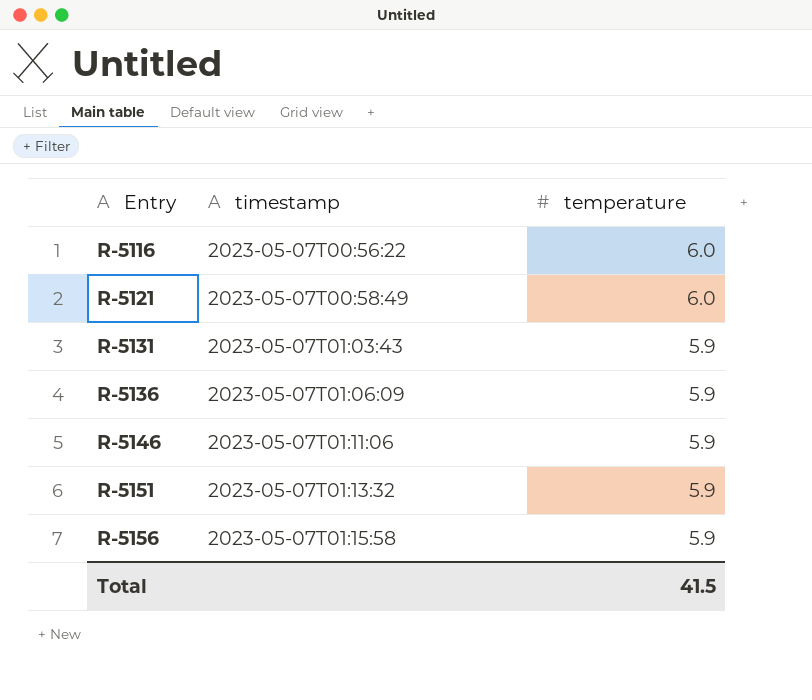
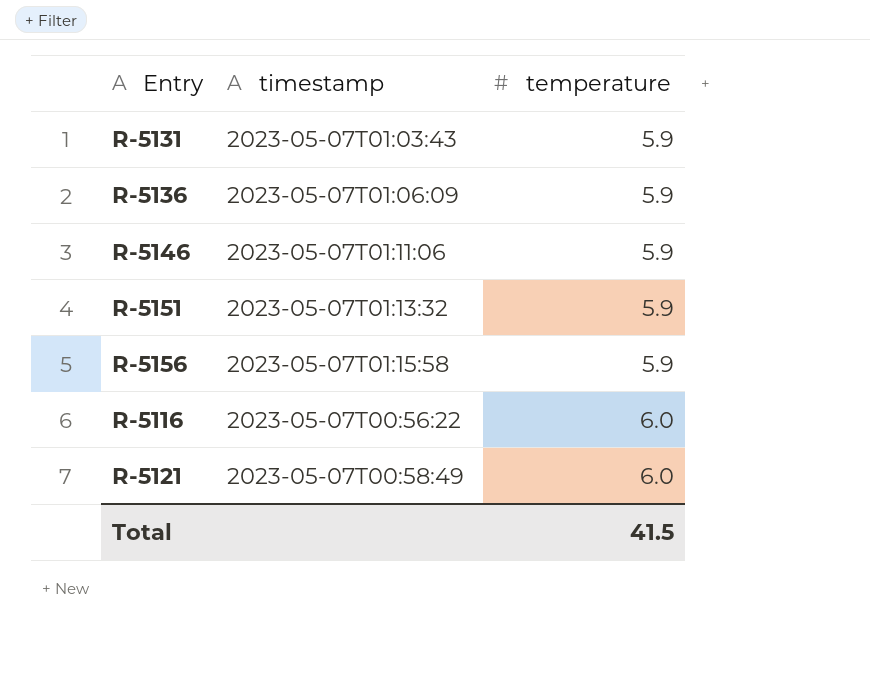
row order: Entry ascending -> temperature ascending

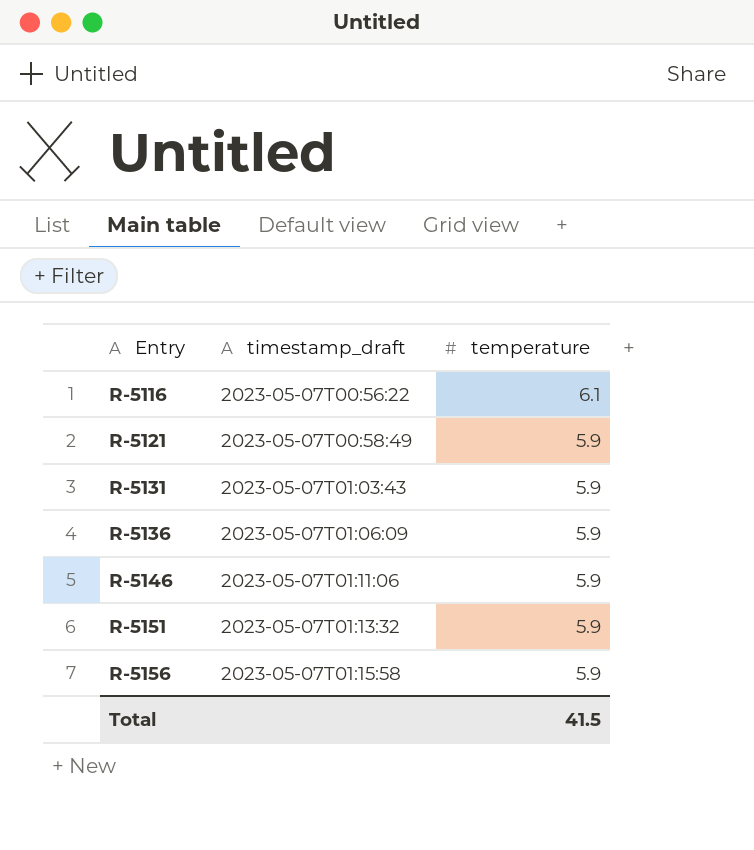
row order: temperature ascending -> Entry ascending
column name: timestamp -> timestamp_draft
R-5116 | temperature: 6.0 -> 6.1
R-5121 | temperature: 6.0 -> 5.9

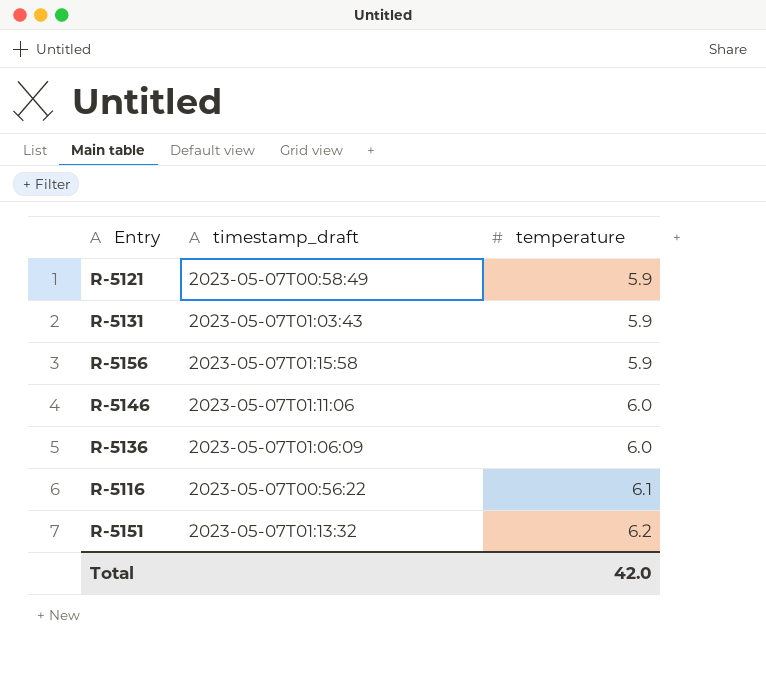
row order: Entry ascending -> temperature ascending
R-5146 | temperature: 5.9 -> 6.0
R-5136 | temperature: 5.9 -> 6.0
R-5151 | temperature: 5.9 -> 6.2
Total | temperature: 41.5 -> 42.0

